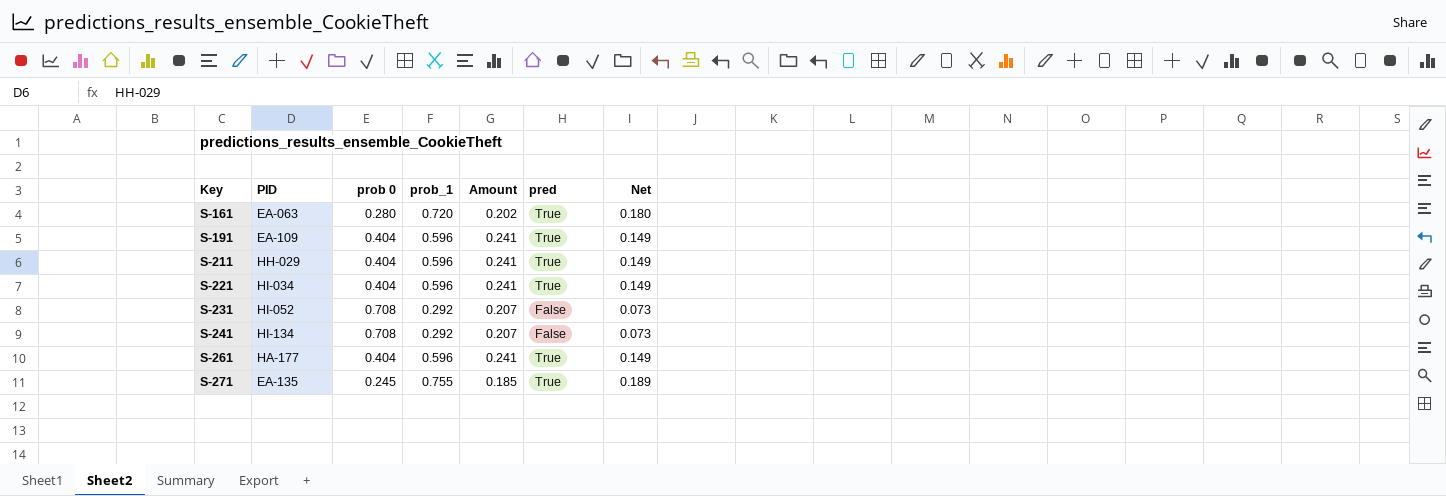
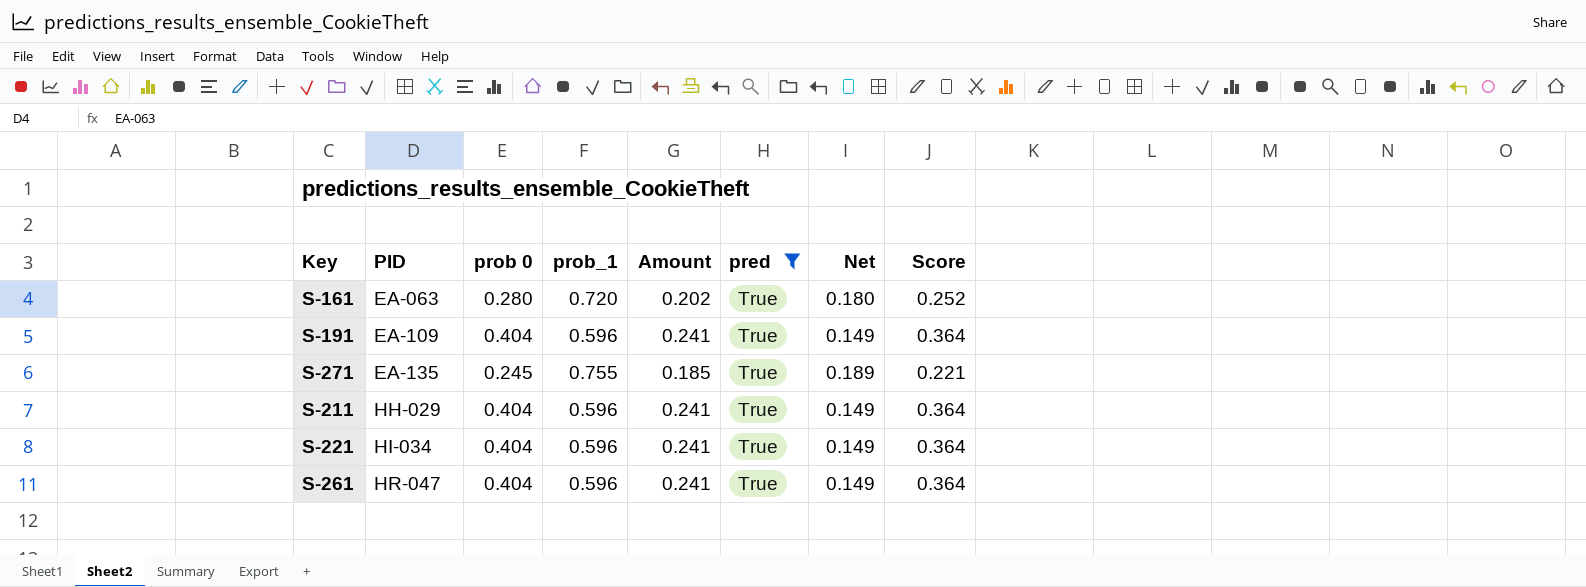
filter: none -> pred = True
row order: Key ascending -> PID ascending
column Score | formula: none -> [prob 0] * 0.9
S-261 | PID: HA-177 -> HR-047

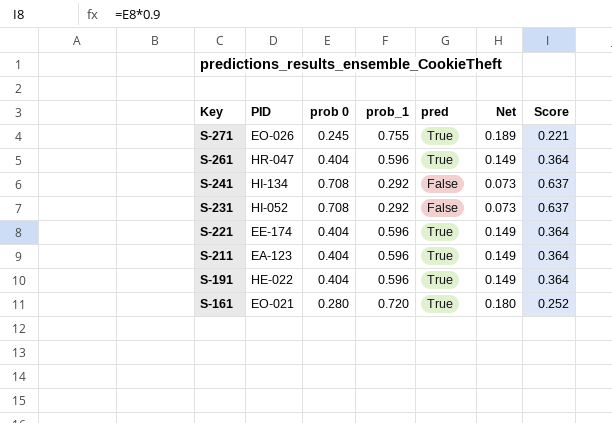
filter: pred = True -> none
row order: PID ascending -> Key descending
column Amount | formula: [prob 0] * [prob_1] -> none
S-271 | PID: EA-135 -> EO-026
S-221 | PID: HI-034 -> EE-174
S-211 | PID: HH-029 -> EA-123
S-191 | PID: EA-109 -> HE-022
S-161 | PID: EA-063 -> EO-021

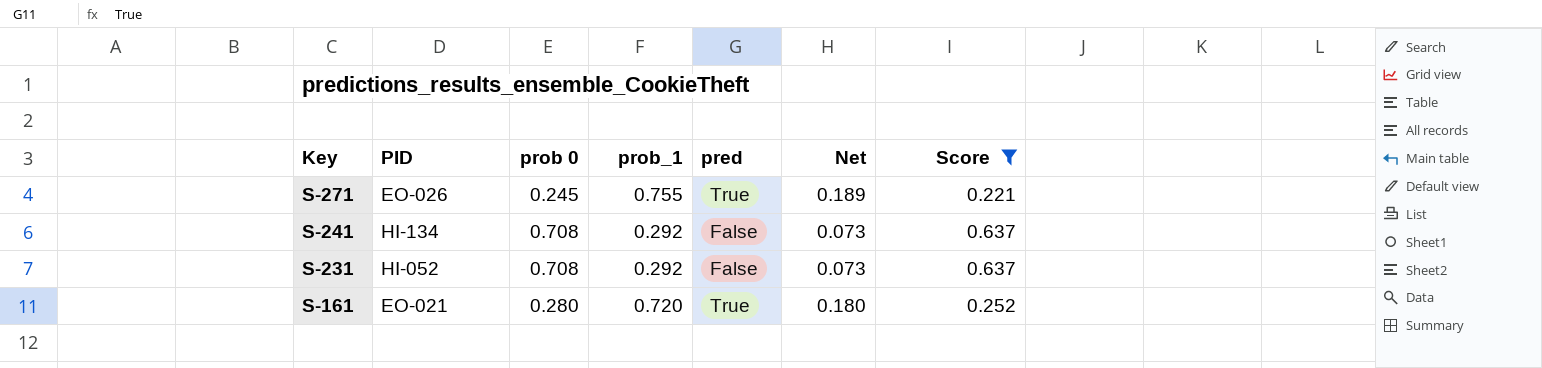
filter: none -> Score != 0.364

